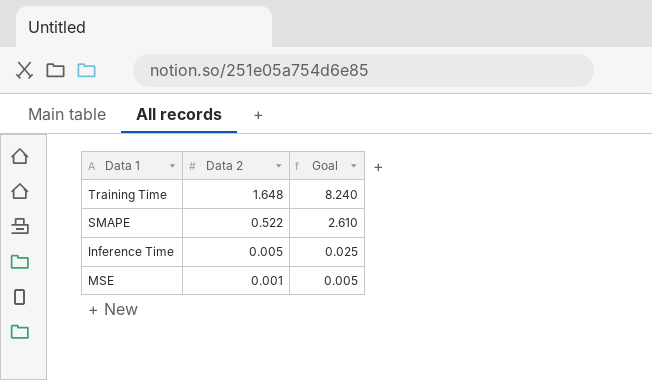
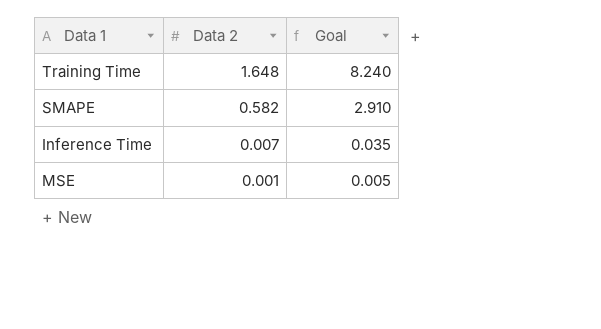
SMAPE | Data 2: 0.522 -> 0.582
SMAPE | Goal: 2.610 -> 2.910
Inference Time | Data 2: 0.005 -> 0.007
Inference Time | Goal: 0.025 -> 0.035

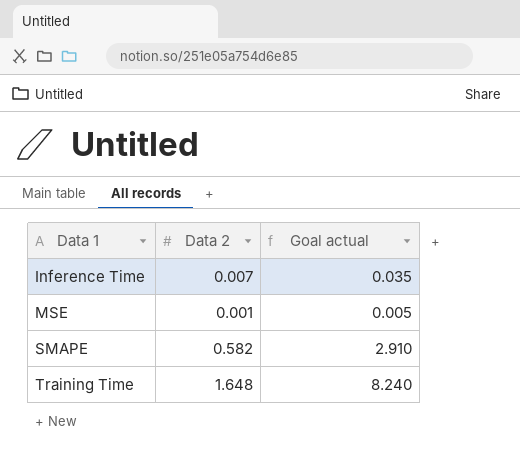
row order: Data 2 descending -> Data 1 ascending
column name: Goal -> Goal actual

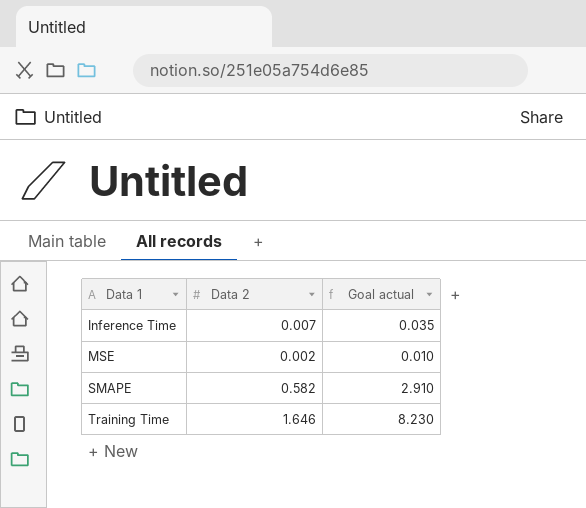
MSE | Data 2: 0.001 -> 0.002
MSE | Goal actual: 0.005 -> 0.010
Training Time | Data 2: 1.648 -> 1.646
Training Time | Goal actual: 8.240 -> 8.230

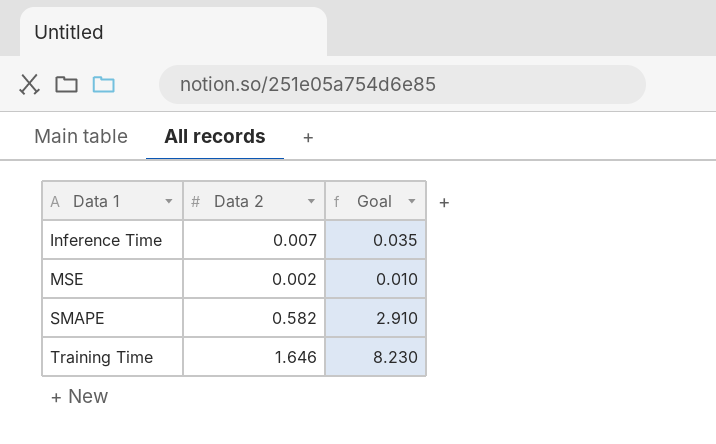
column name: Goal actual -> Goal

